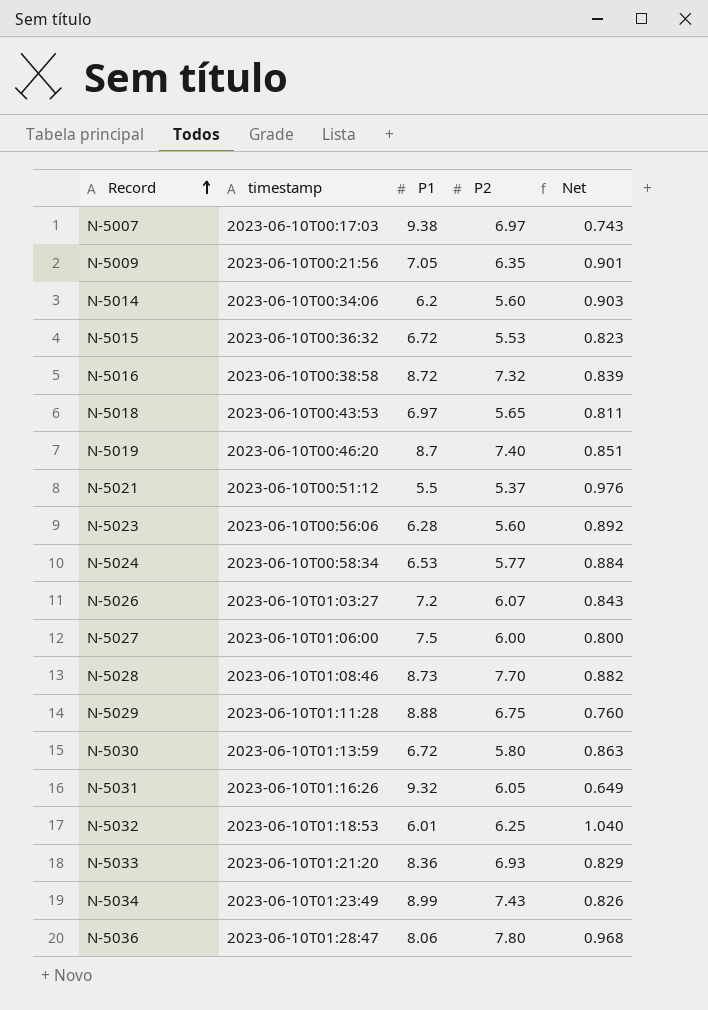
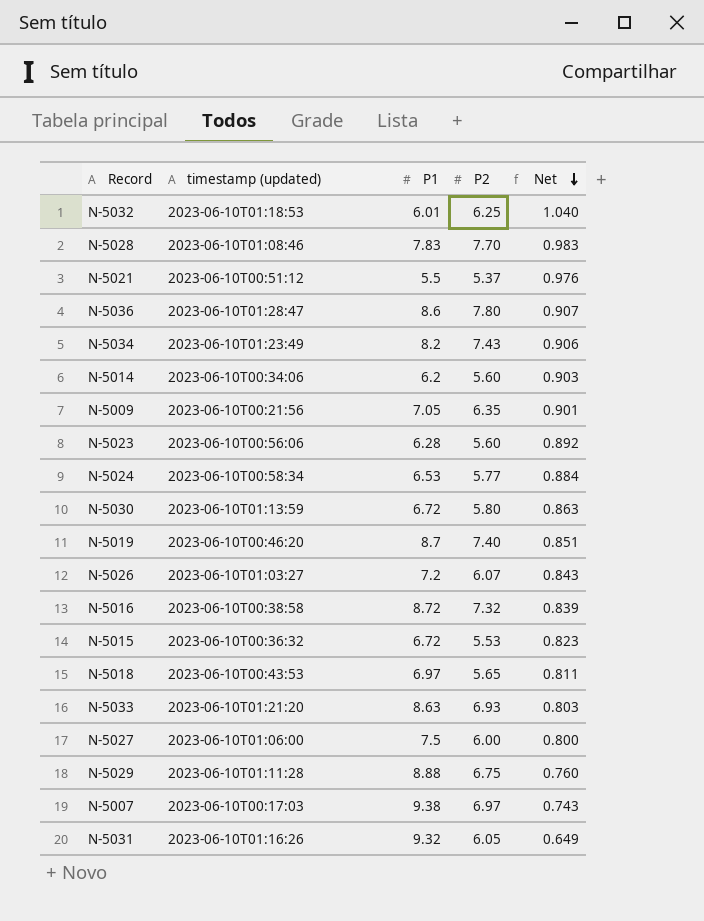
row order: Record ascending -> Net descending
column name: timestamp -> timestamp (updated)
N-5028 | P1: 8.73 -> 7.83
N-5028 | Net: 0.882 -> 0.983
N-5036 | P1: 8.06 -> 8.6
N-5036 | Net: 0.968 -> 0.907
N-5034 | P1: 8.99 -> 8.2
N-5034 | Net: 0.826 -> 0.906
N-5033 | P1: 8.36 -> 8.63
N-5033 | Net: 0.829 -> 0.803

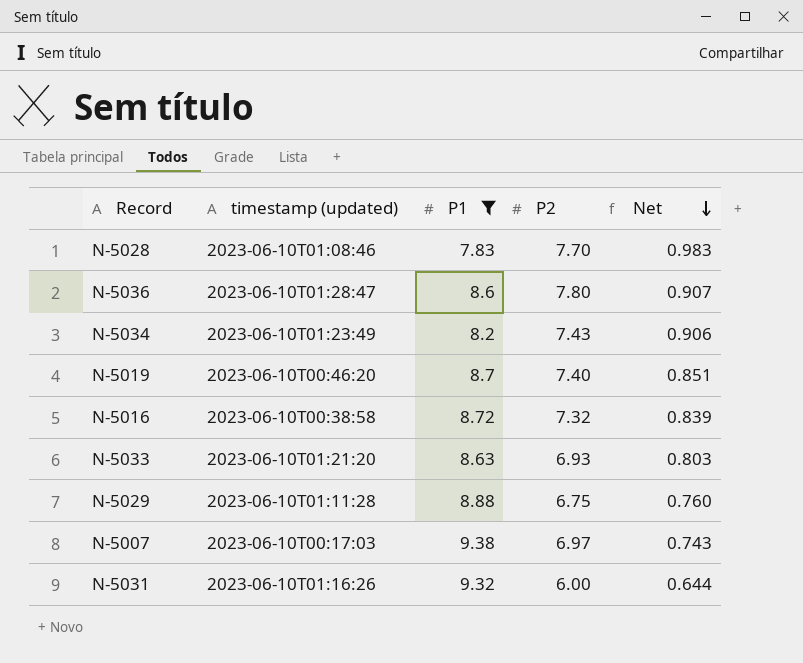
filter: none -> P1 >= 7.83
N-5031 | P2: 6.05 -> 6.00
N-5031 | Net: 0.649 -> 0.644

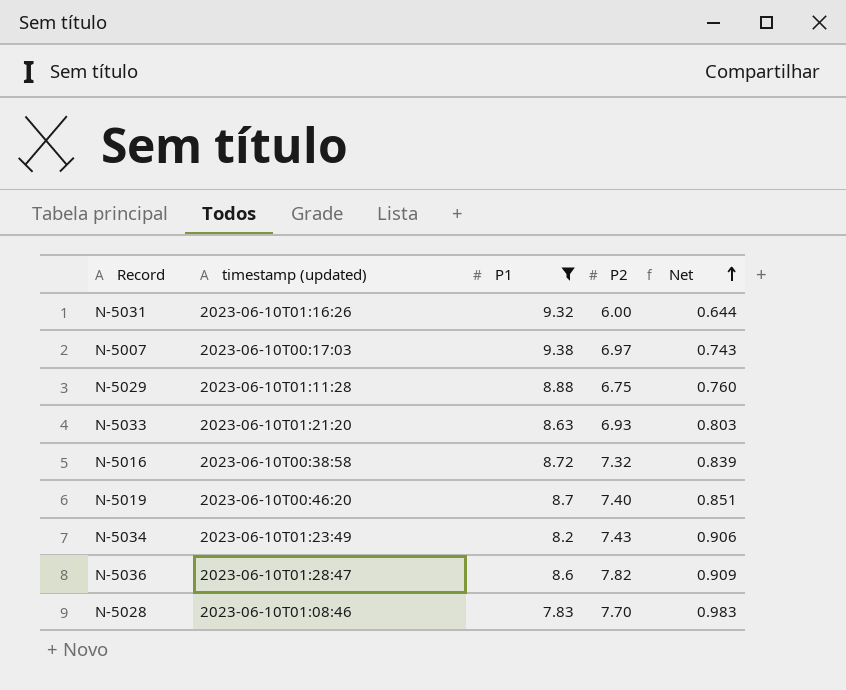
row order: Net descending -> Net ascending
N-5036 | P2: 7.80 -> 7.82
N-5036 | Net: 0.907 -> 0.909

